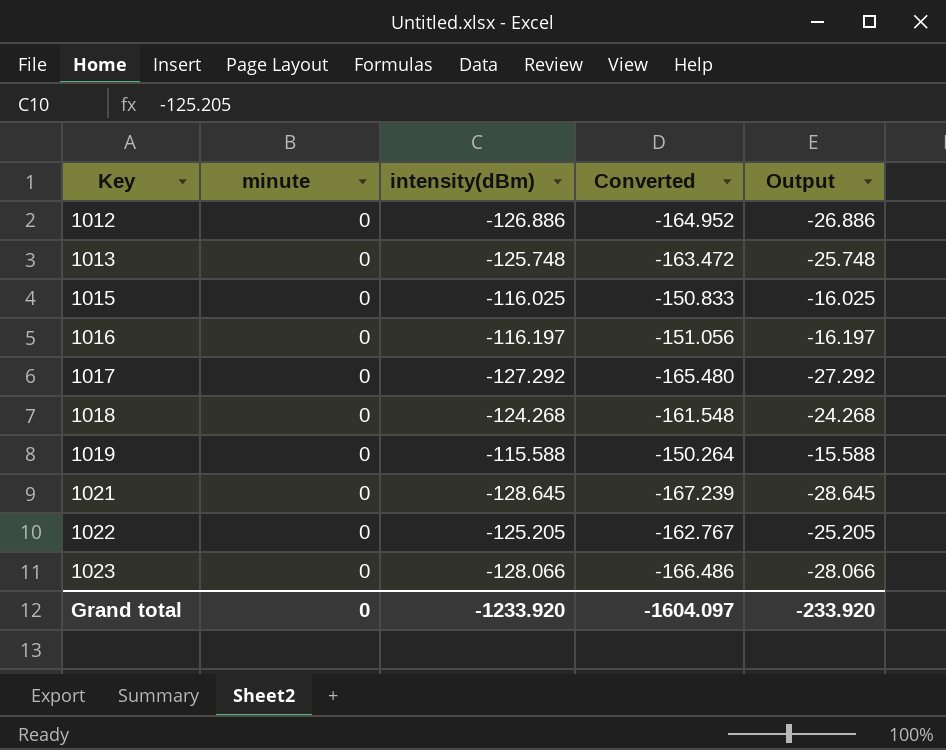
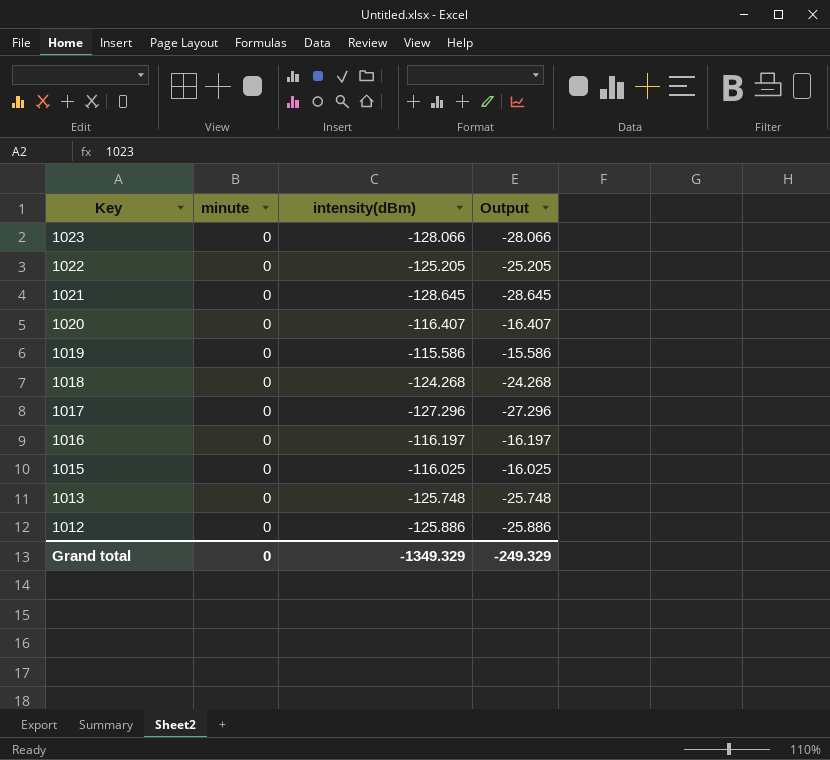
row order: Key ascending -> Key descending
column Converted | formula: [intensity(dBm)] * 1.3 -> none
row 1020: none -> 0 | -116.407 | -16.407
1019 | intensity(dBm): -115.588 -> -115.586
1019 | Output: -15.588 -> -15.586
1017 | intensity(dBm): -127.292 -> -127.296
1017 | Output: -27.292 -> -27.296
1012 | intensity(dBm): -126.886 -> -125.886
1012 | Output: -26.886 -> -25.886
Grand total | intensity(dBm): -1233.920 -> -1349.329
Grand total | Output: -233.920 -> -249.329

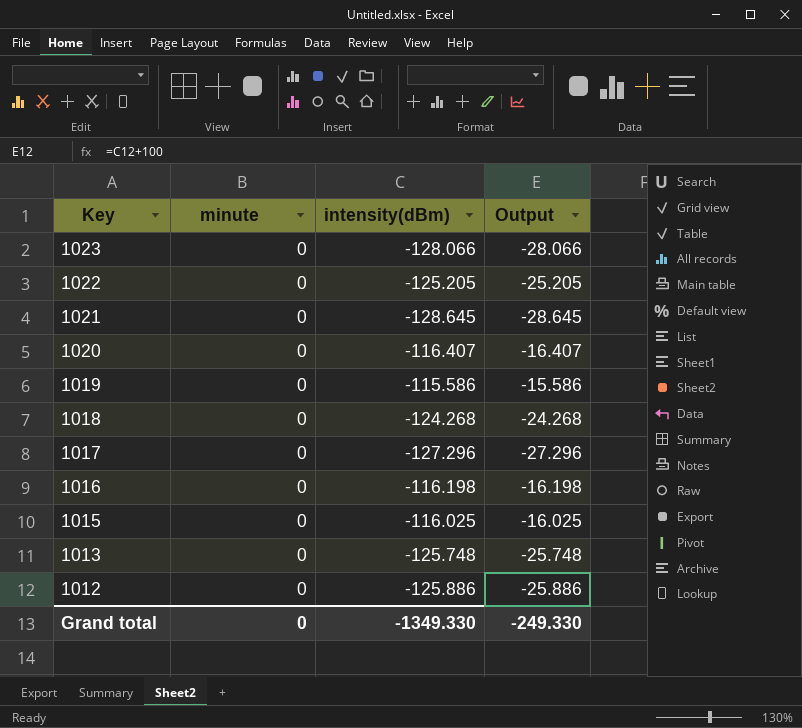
1016 | intensity(dBm): -116.197 -> -116.198
1016 | Output: -16.197 -> -16.198
Grand total | intensity(dBm): -1349.329 -> -1349.330
Grand total | Output: -249.329 -> -249.330

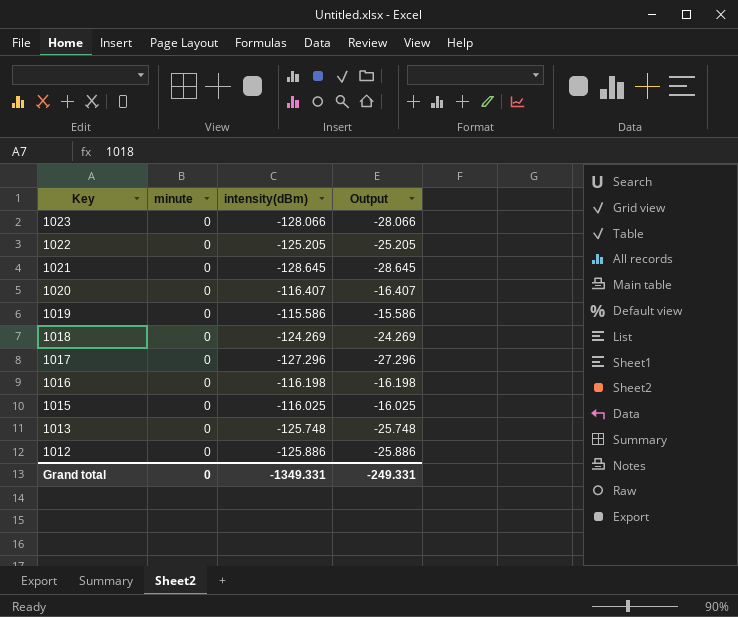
1018 | intensity(dBm): -124.268 -> -124.269
1018 | Output: -24.268 -> -24.269
Grand total | intensity(dBm): -1349.330 -> -1349.331
Grand total | Output: -249.330 -> -249.331

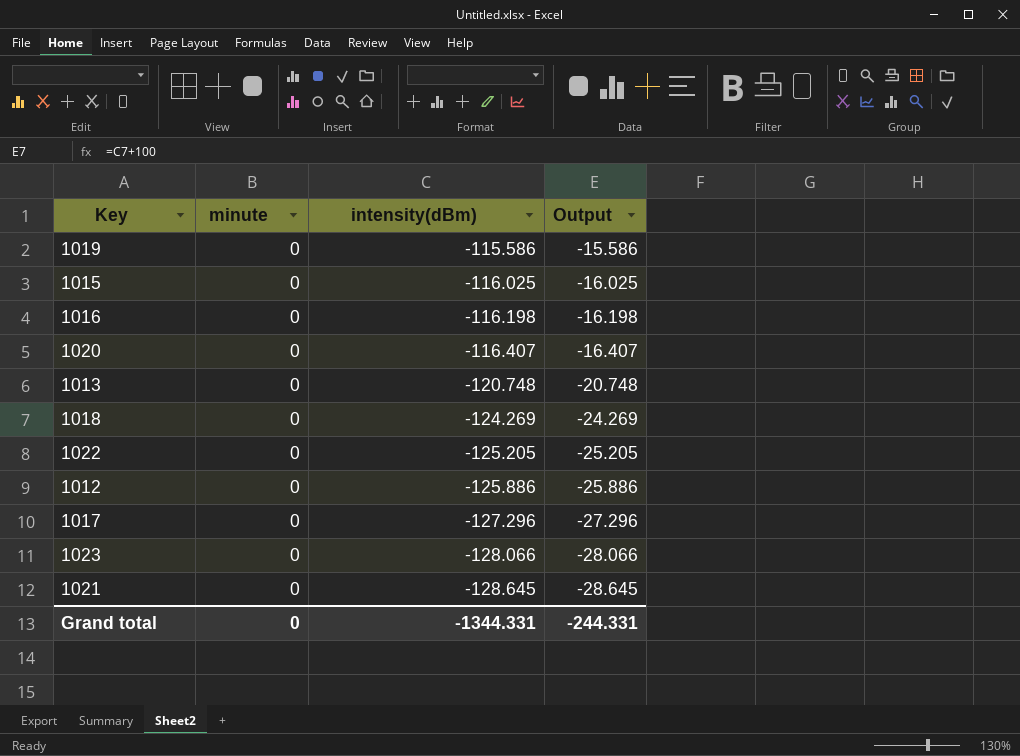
row order: Key descending -> intensity(dBm) descending
1013 | intensity(dBm): -125.748 -> -120.748
1013 | Output: -25.748 -> -20.748
Grand total | intensity(dBm): -1349.331 -> -1344.331
Grand total | Output: -249.331 -> -244.331

